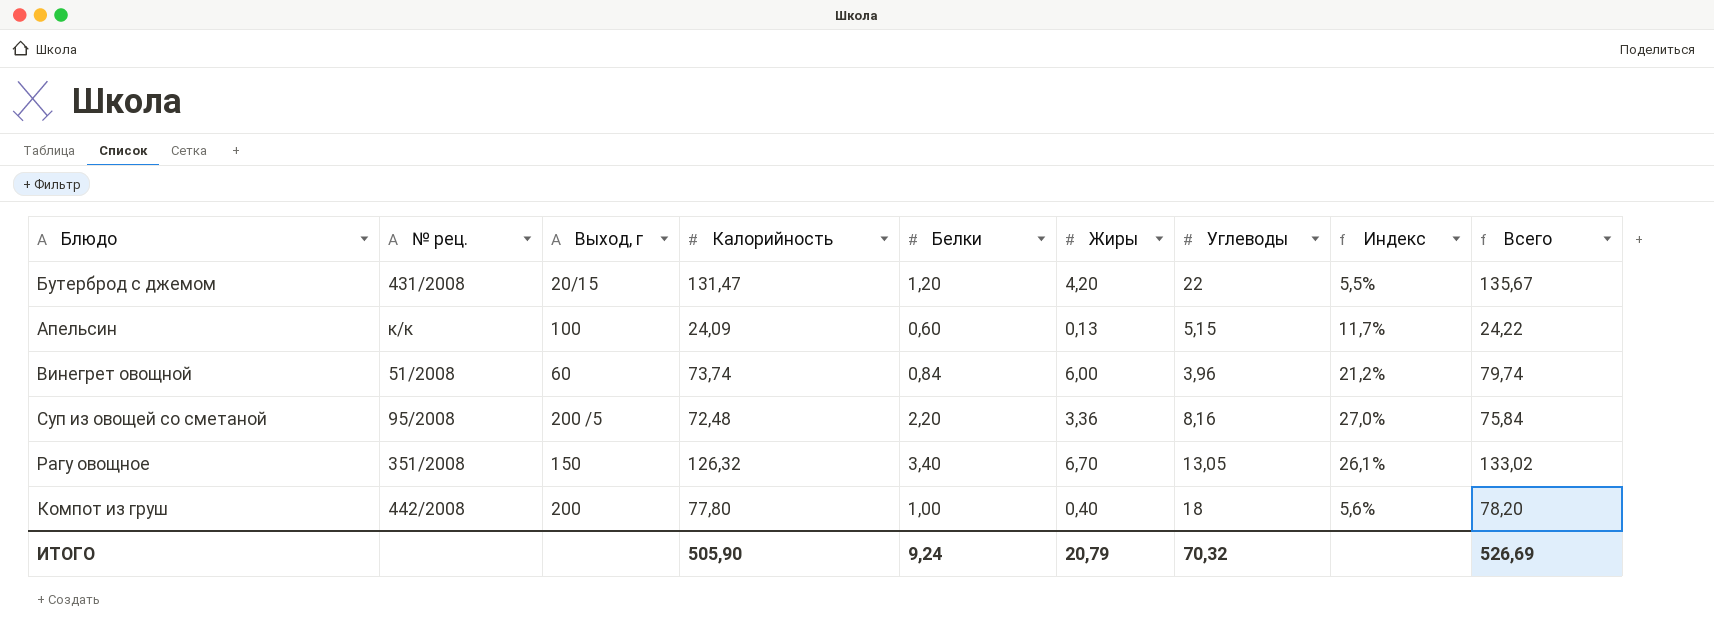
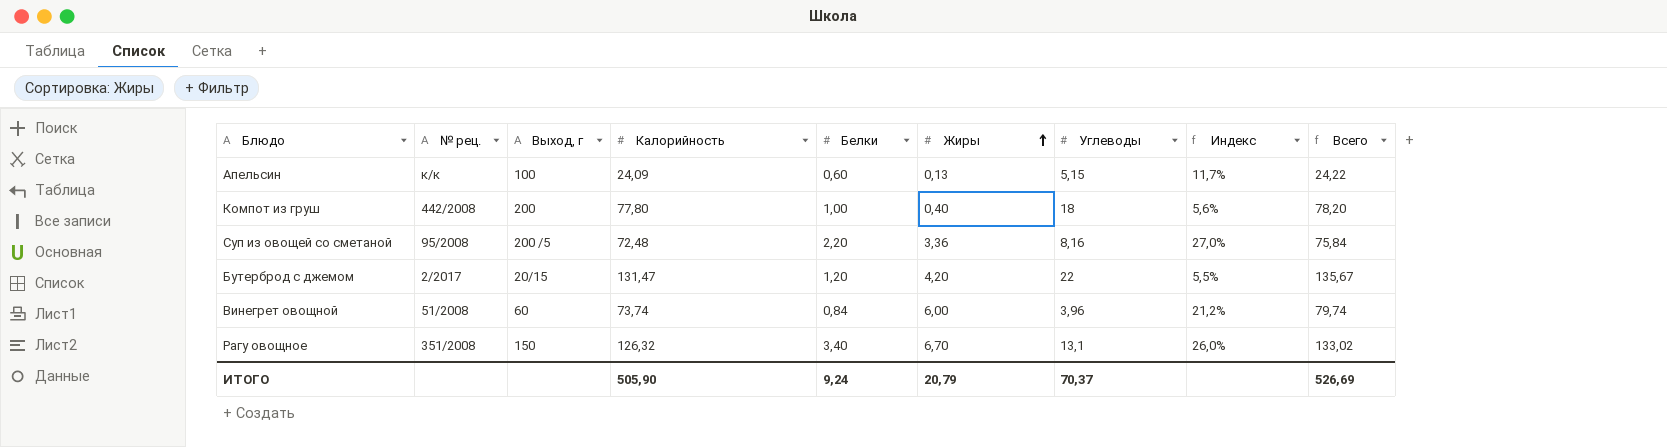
row order: none -> Жиры ascending
Бутерброд с джемом | № рец.: 431/2008 -> 2/2017
Рагу овощное | Углеводы: 13,05 -> 13,1
Рагу овощное | Индекс: 26,1% -> 26,0%
ИТОГО | Углеводы: 70,32 -> 70,37

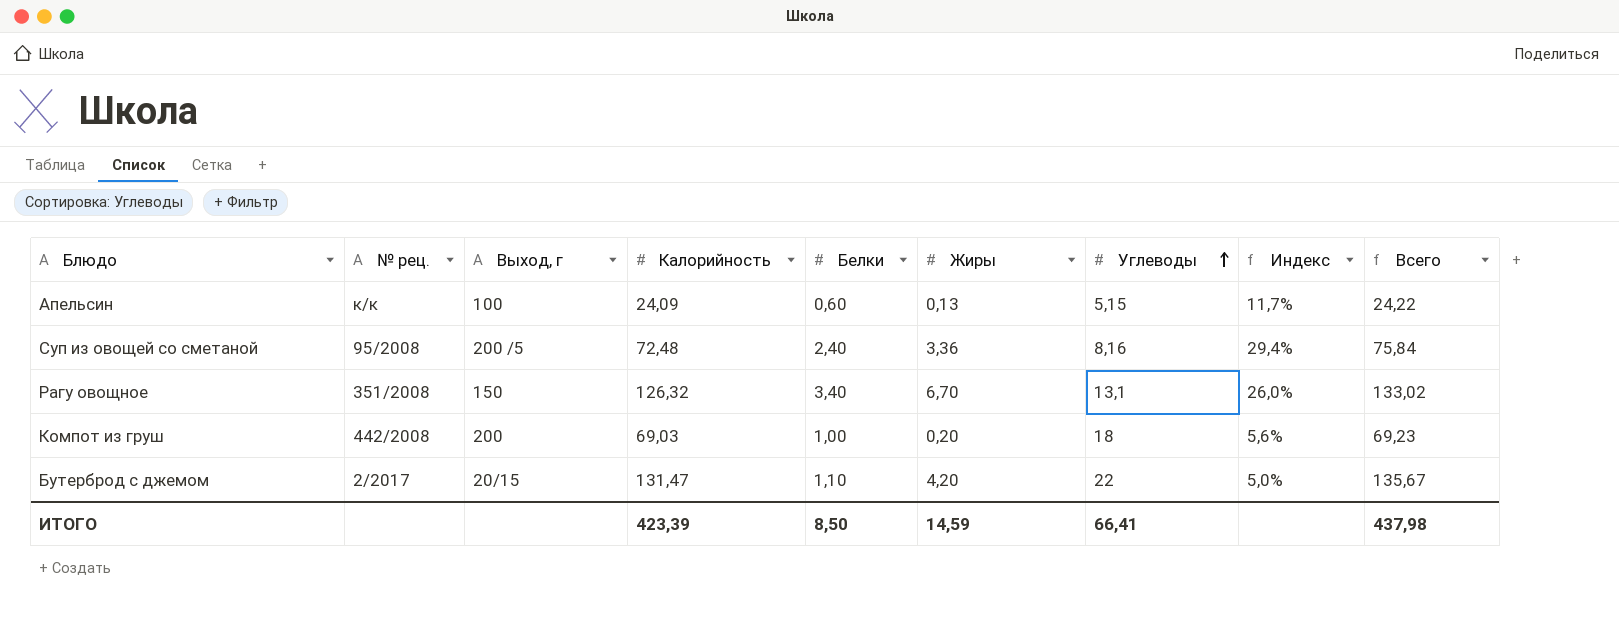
row order: Жиры ascending -> Углеводы ascending
row Винегрет овощной: 51/2008 | 60 | 73,74 | 0,84 | 6,00 | 3,96 | 21,2% | 79,74 -> none
Суп из овощей со сметаной | Белки: 2,20 -> 2,40
Суп из овощей со сметаной | Индекс: 27,0% -> 29,4%
Компот из груш | Калорийность: 77,80 -> 69,03
Компот из груш | Жиры: 0,40 -> 0,20
Компот из груш | Всего: 78,20 -> 69,23
Бутерброд с джемом | Белки: 1,20 -> 1,10
Бутерброд с джемом | Индекс: 5,5% -> 5,0%
ИТОГО | Калорийность: 505,90 -> 423,39
ИТОГО | Белки: 9,24 -> 8,50
ИТОГО | Жиры: 20,79 -> 14,59
ИТОГО | Углеводы: 70,37 -> 66,41
ИТОГО | Всего: 526,69 -> 437,98

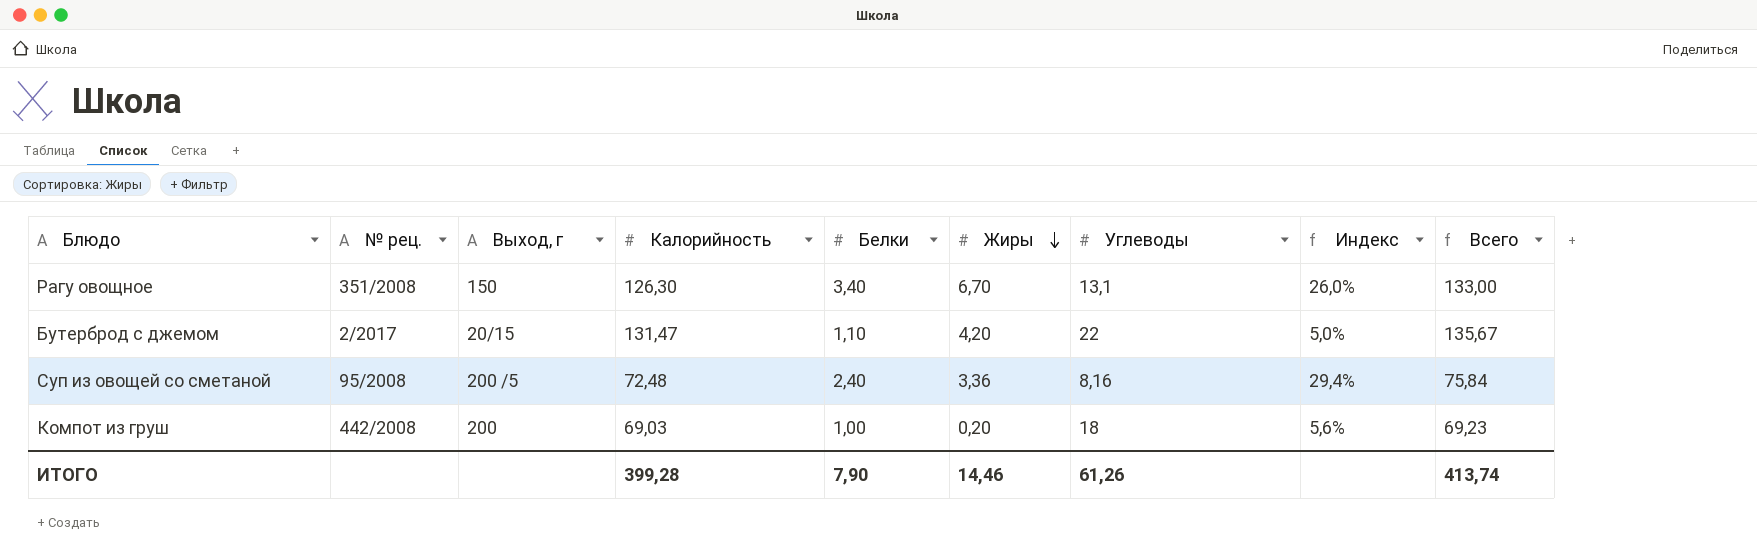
row order: Углеводы ascending -> Жиры descending
row Апельсин: к/к | 100 | 24,09 | 0,60 | 0,13 | 5,15 | 11,7% | 24,22 -> none
Рагу овощное | Калорийность: 126,32 -> 126,30
Рагу овощное | Всего: 133,02 -> 133,00
ИТОГО | Калорийность: 423,39 -> 399,28
ИТОГО | Белки: 8,50 -> 7,90
ИТОГО | Жиры: 14,59 -> 14,46
ИТОГО | Углеводы: 66,41 -> 61,26
ИТОГО | Всего: 437,98 -> 413,74

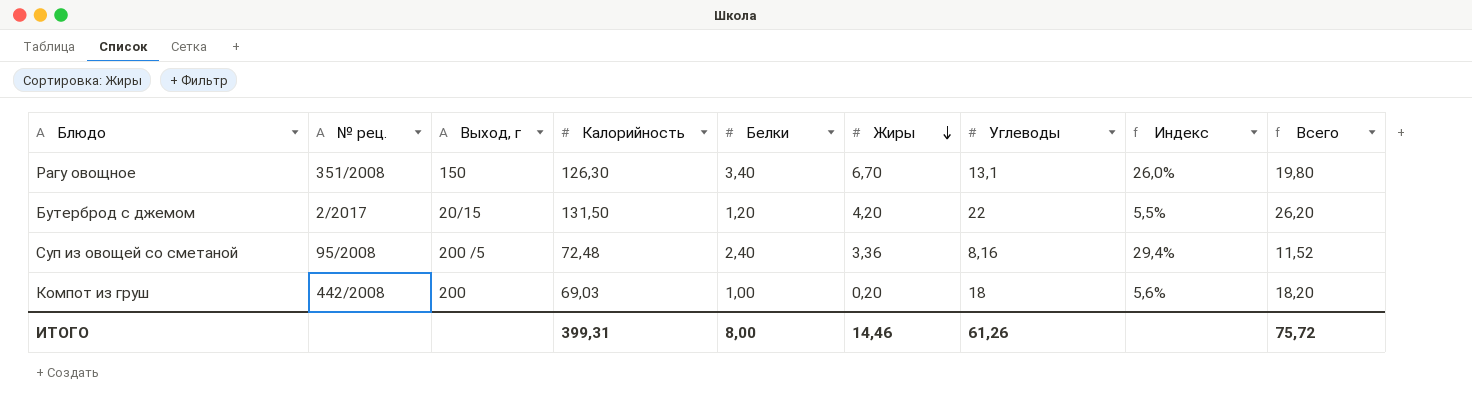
column Всего | formula: [Калорийность] + [Жиры] -> [Жиры] + [Углеводы]
Бутерброд с джемом | Калорийность: 131,47 -> 131,50
Бутерброд с джемом | Белки: 1,10 -> 1,20
Бутерброд с джемом | Индекс: 5,0% -> 5,5%
ИТОГО | Калорийность: 399,28 -> 399,31
ИТОГО | Белки: 7,90 -> 8,00
ИТОГО | Всего: 413,74 -> 75,72

